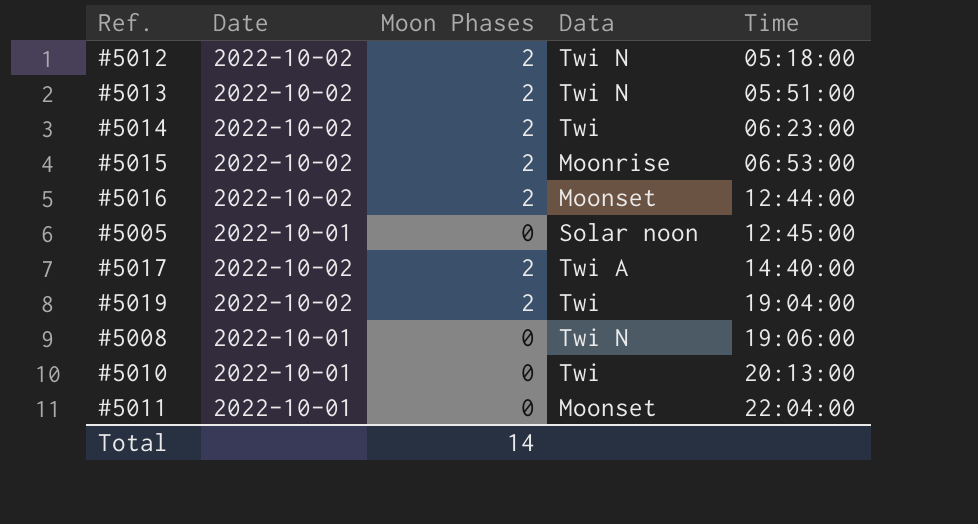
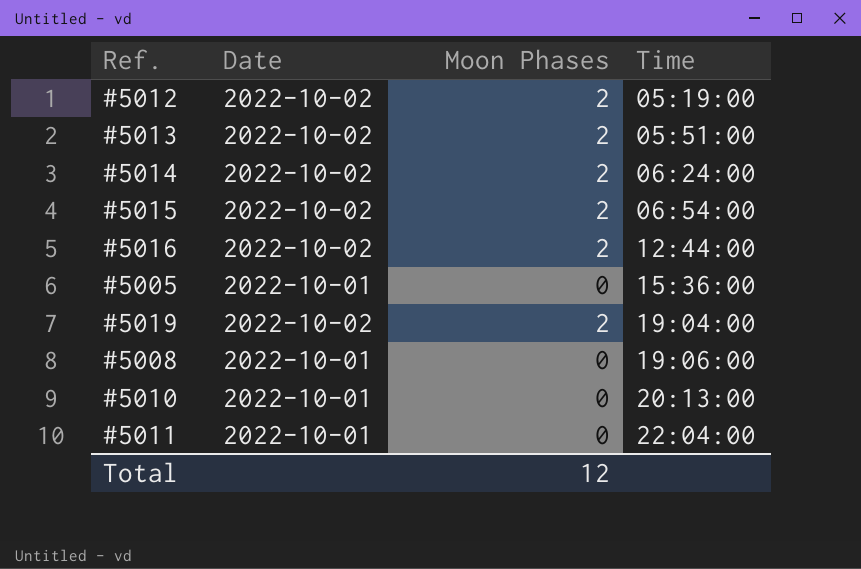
column Data | position: 4 -> none
row #5017: 2022-10-02 | 2 | Twi A | 14:40:00 -> none
#5012 | Time: 05:18:00 -> 05:19:00
#5014 | Time: 06:23:00 -> 06:24:00
#5015 | Time: 06:53:00 -> 06:54:00
#5005 | Time: 12:45:00 -> 15:36:00
Total | Moon Phases: 14 -> 12

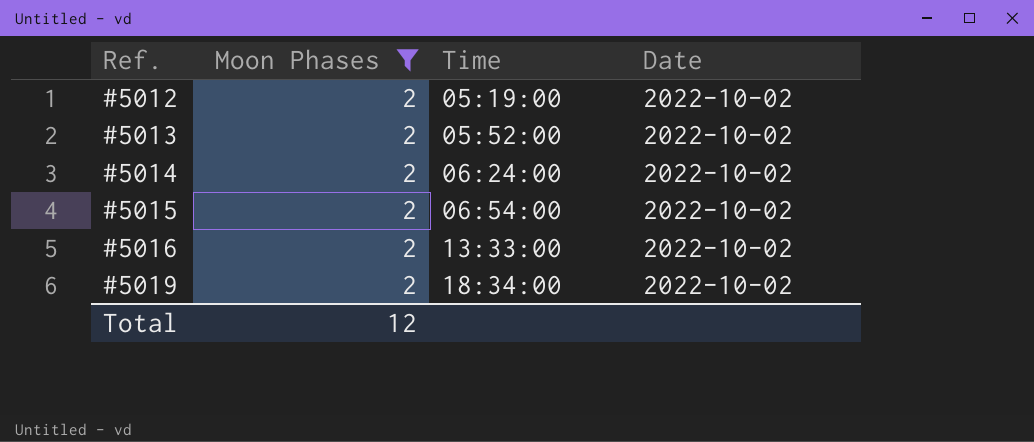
filter: none -> Moon Phases = 2
column Date | position: 2 -> 4
#5013 | Time: 05:51:00 -> 05:52:00
#5016 | Time: 12:44:00 -> 13:33:00
#5019 | Time: 19:04:00 -> 18:34:00

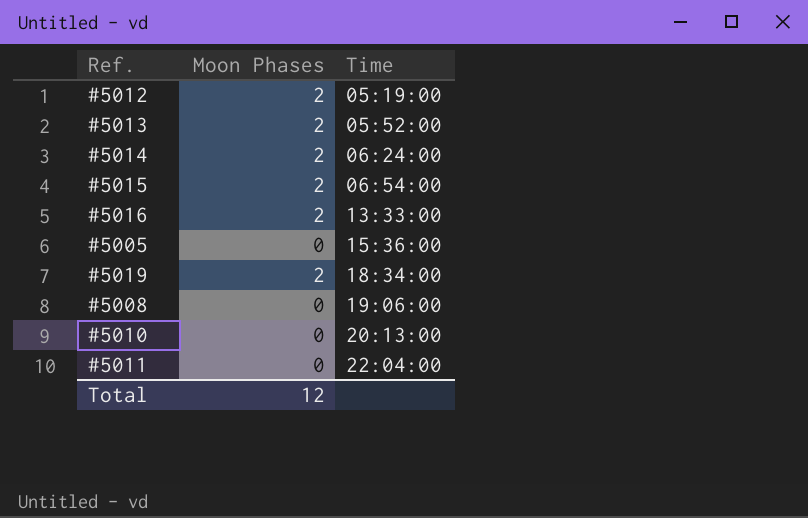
filter: Moon Phases = 2 -> none
column Date | position: 4 -> none

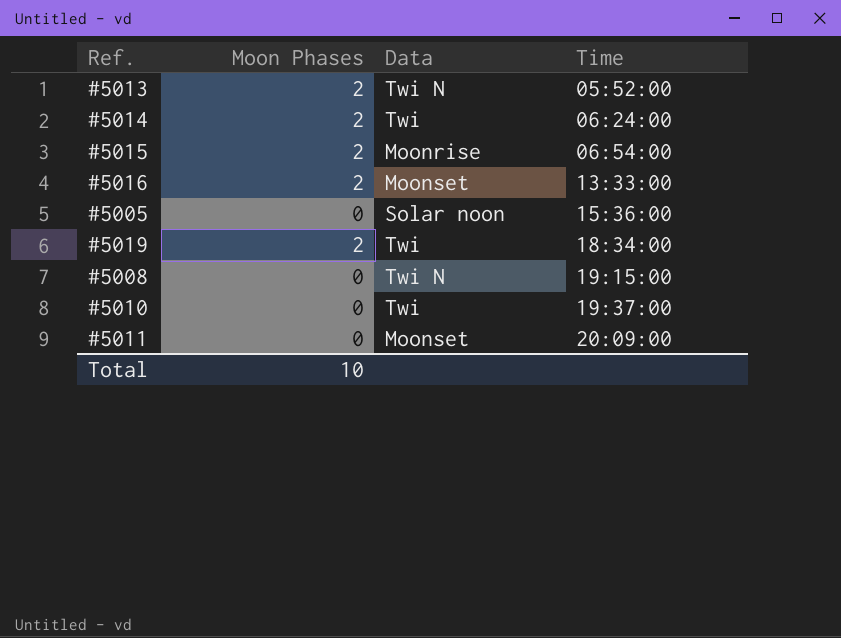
column Data | position: none -> 3
row #5012: 2 | 05:19:00 -> none
#5008 | Time: 19:06:00 -> 19:15:00
#5010 | Time: 20:13:00 -> 19:37:00
#5011 | Time: 22:04:00 -> 20:09:00
Total | Moon Phases: 12 -> 10

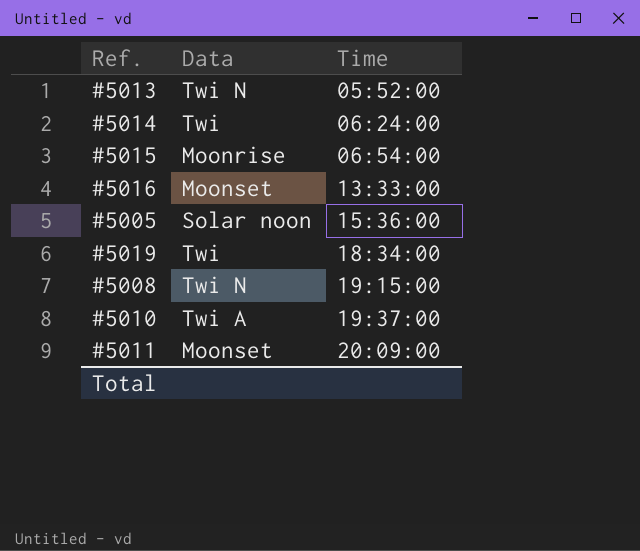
column Moon Phases | position: 2 -> none
#5010 | Data: Twi -> Twi A

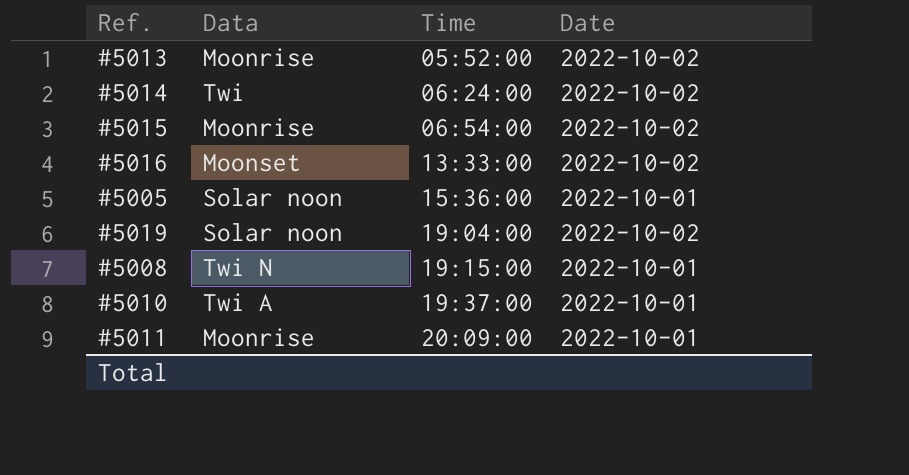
column Date | position: none -> 4
#5013 | Data: Twi N -> Moonrise
#5019 | Data: Twi -> Solar noon
#5019 | Time: 18:34:00 -> 19:04:00
#5011 | Data: Moonset -> Moonrise

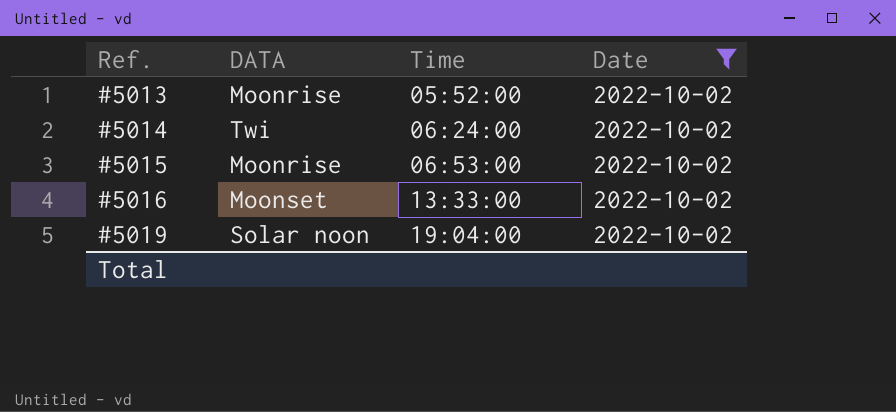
filter: none -> Date = 2022-10-02
column name: Data -> DATA
#5015 | Time: 06:54:00 -> 06:53:00

